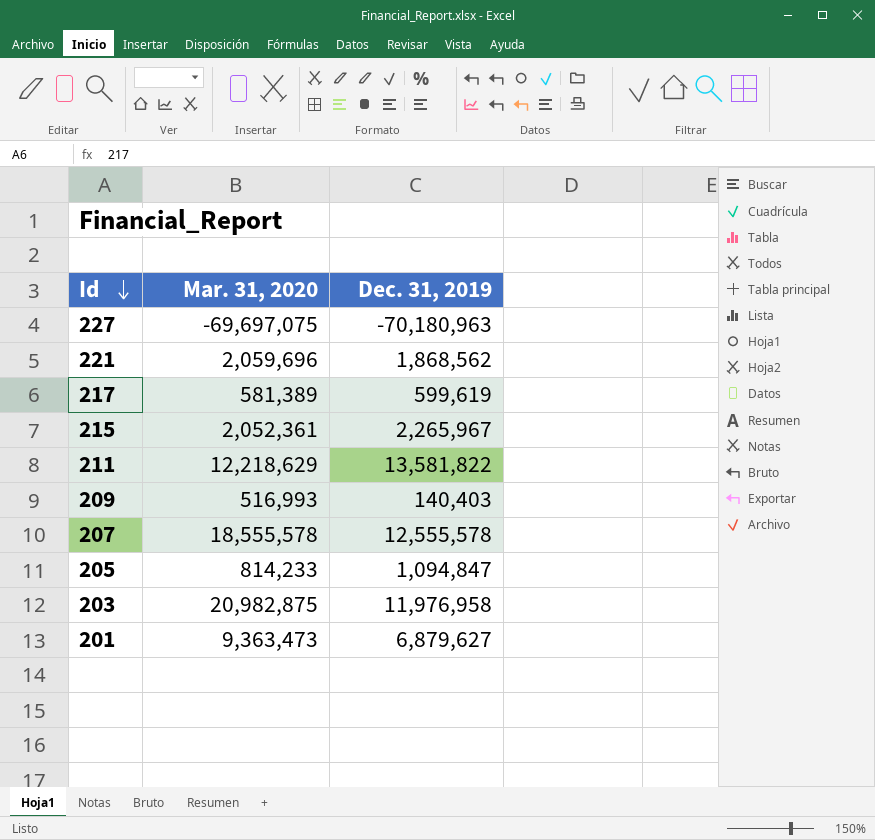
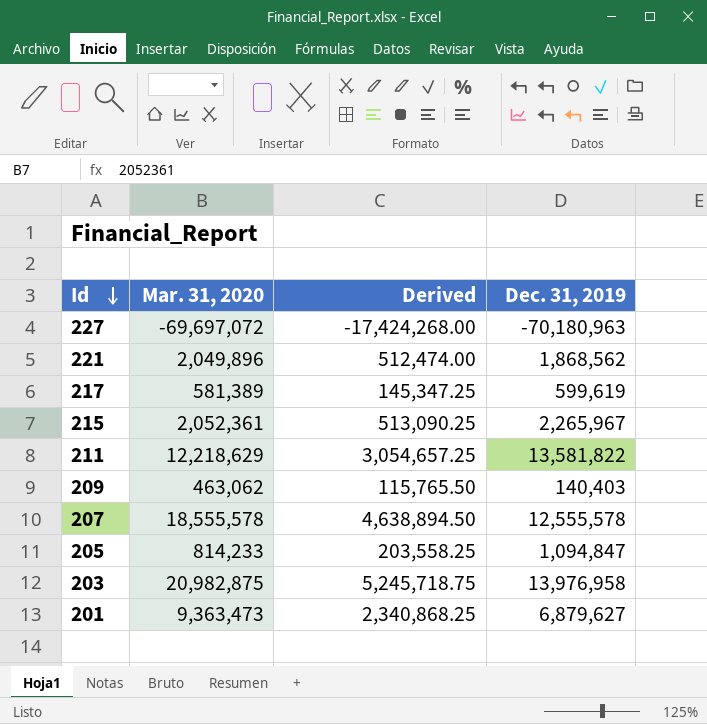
column Derived | formula: none -> [Mar. 31, 2020] * 0.25
227 | Mar. 31, 2020: -69,697,075 -> -69,697,072
221 | Mar. 31, 2020: 2,059,696 -> 2,049,896
209 | Mar. 31, 2020: 516,993 -> 463,062
203 | Dec. 31, 2019: 11,976,958 -> 13,976,958

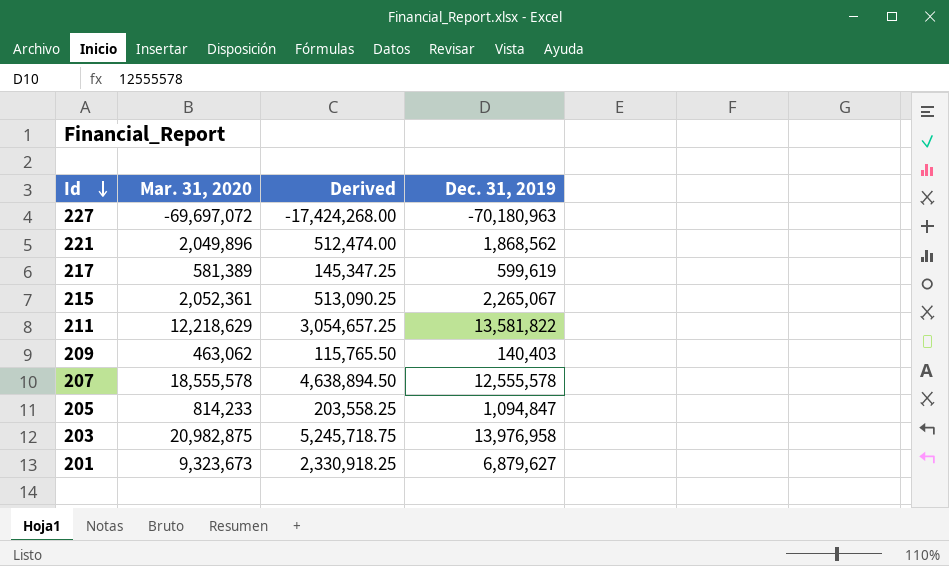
215 | Dec. 31, 2019: 2,265,967 -> 2,265,067
201 | Mar. 31, 2020: 9,363,473 -> 9,323,673
201 | Derived: 2,340,868.25 -> 2,330,918.25

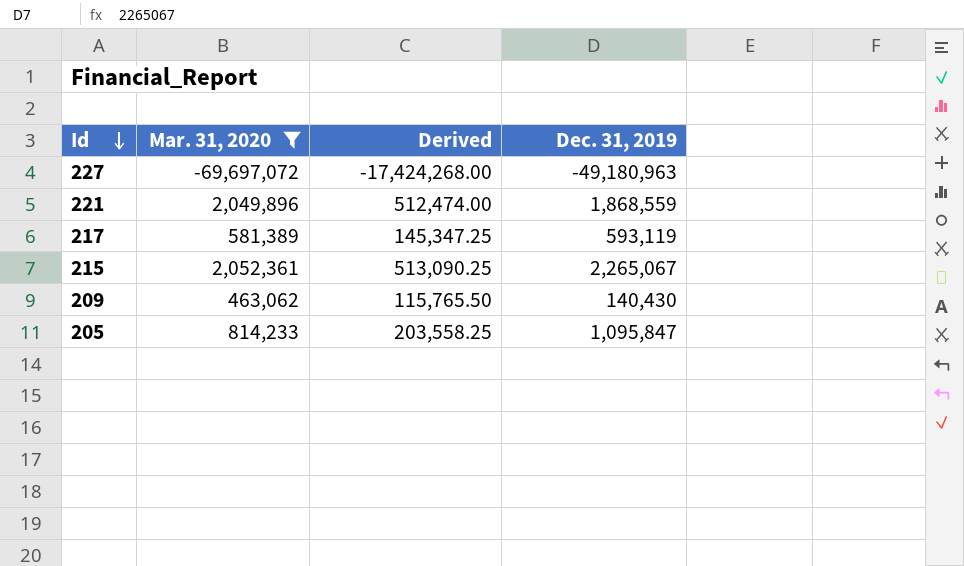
filter: none -> Mar. 31, 2020 <= 2,052,361
227 | Dec. 31, 2019: -70,180,963 -> -49,180,963
221 | Dec. 31, 2019: 1,868,562 -> 1,868,559
217 | Dec. 31, 2019: 599,619 -> 593,119
209 | Dec. 31, 2019: 140,403 -> 140,430
205 | Dec. 31, 2019: 1,094,847 -> 1,095,847

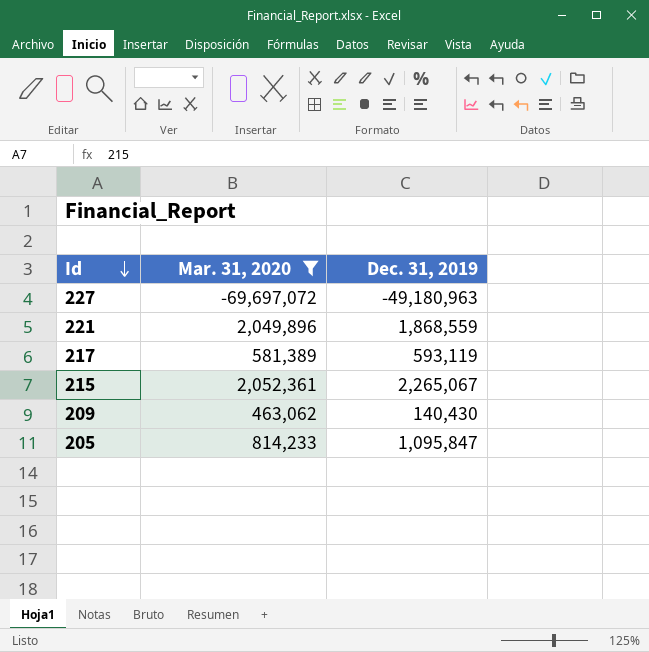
column Derived | formula: [Mar. 31, 2020] * 0.25 -> none

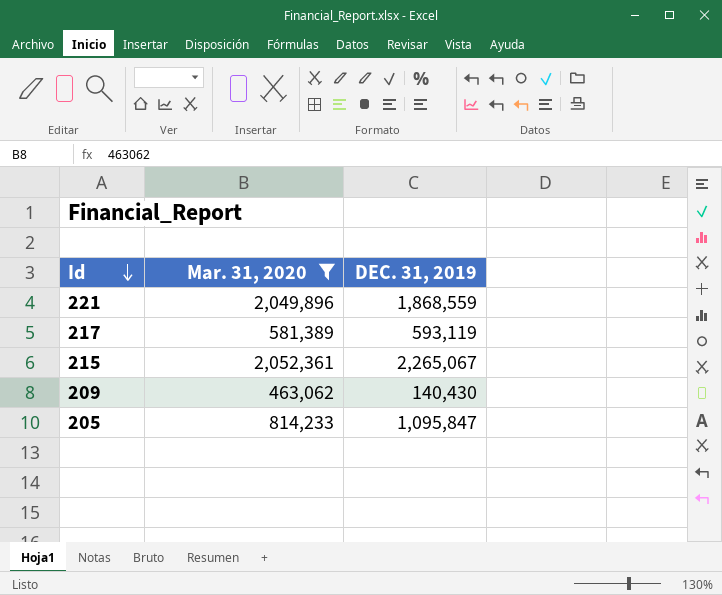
column name: Dec. 31, 2019 -> DEC. 31, 2019
row 227: -69,697,072 | -49,180,963 -> none

